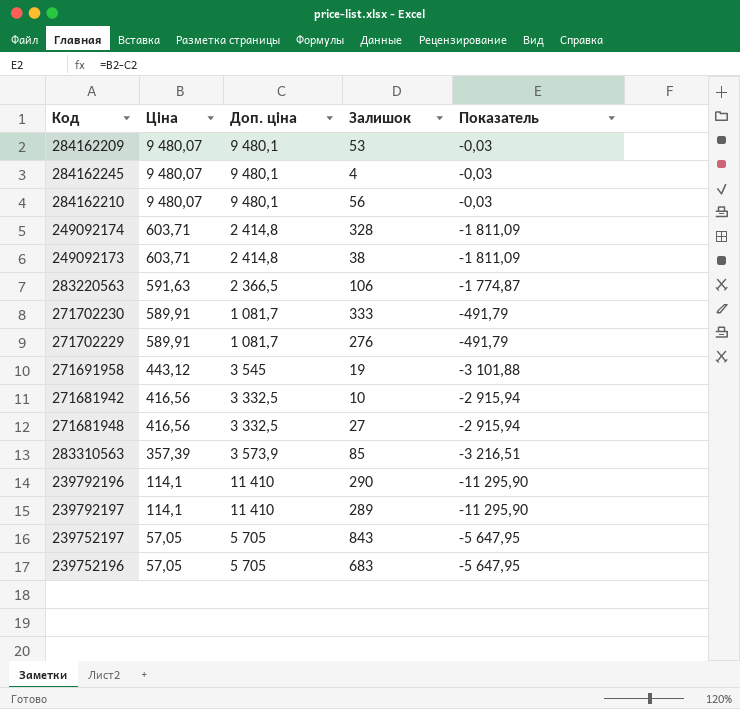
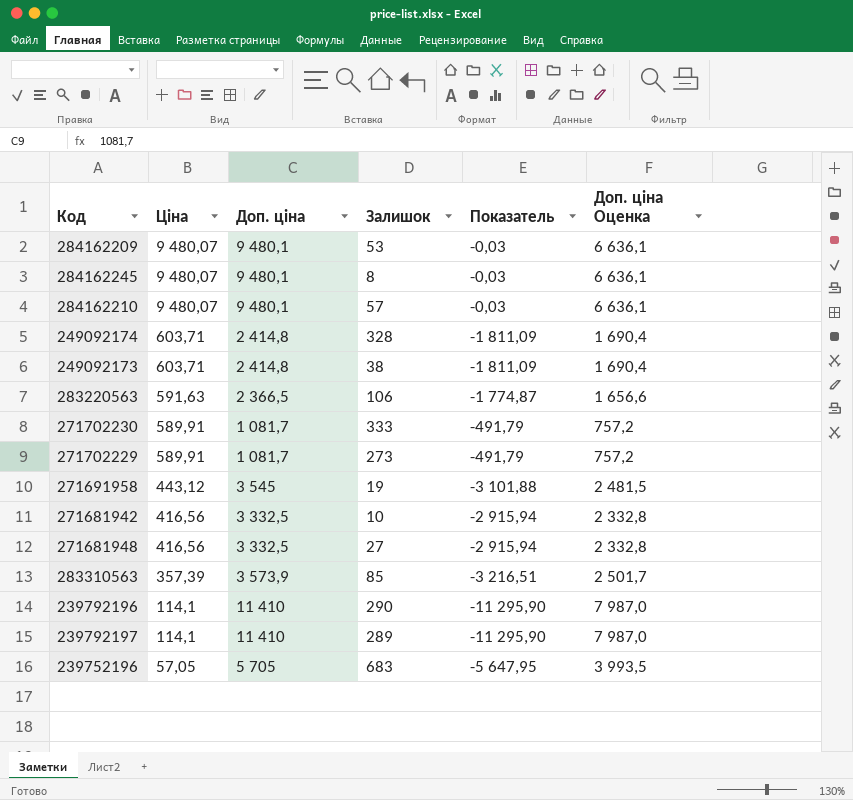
column Доп. ціна Оценка | formula: none -> [Доп. ціна] * 0,7
row 239752197: 57,05 | 5 705 | 843 | -5 647,95 -> none
284162245 | Залишок: 4 -> 8
284162210 | Залишок: 56 -> 57
271702229 | Залишок: 276 -> 273

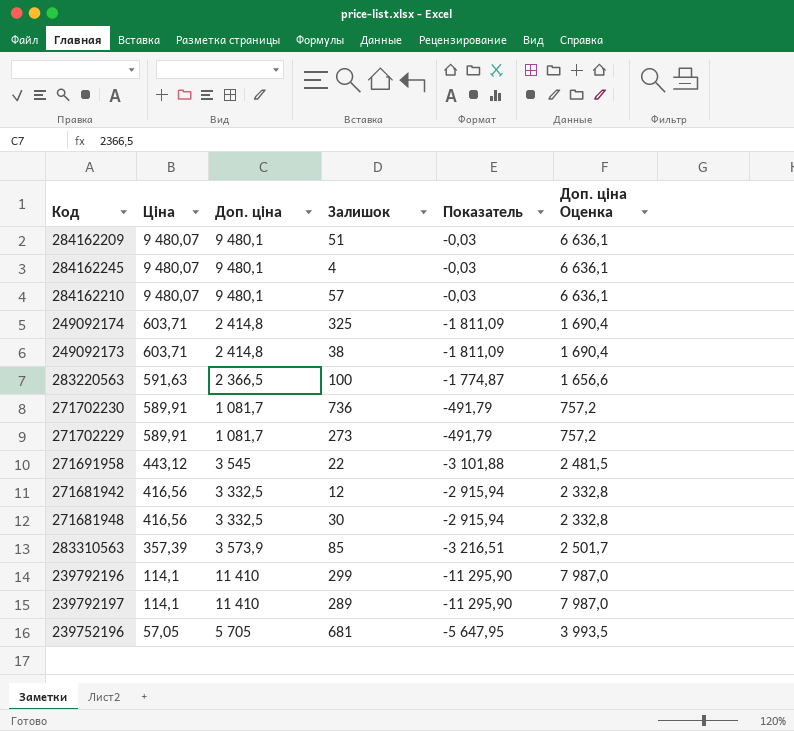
284162209 | Залишок: 53 -> 51
284162245 | Залишок: 8 -> 4
249092174 | Залишок: 328 -> 325
283220563 | Залишок: 106 -> 100
271702230 | Залишок: 333 -> 736
271691958 | Залишок: 19 -> 22
271681942 | Залишок: 10 -> 12
271681948 | Залишок: 27 -> 30
239792196 | Залишок: 290 -> 299
239752196 | Залишок: 683 -> 681

